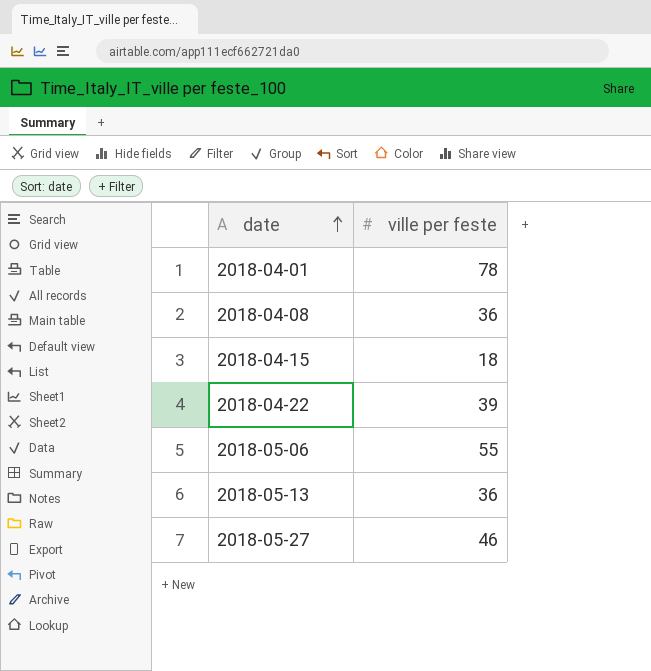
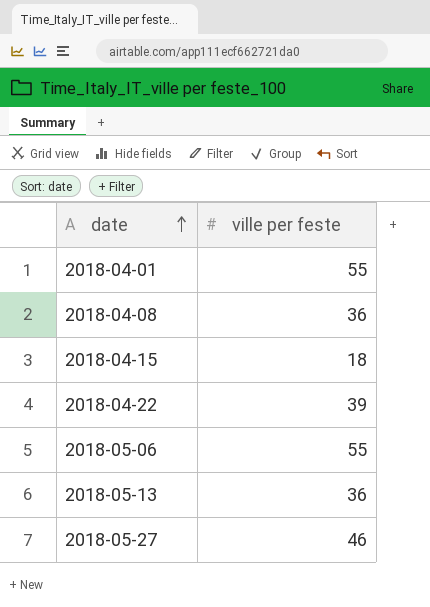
2018-04-01 | ville per feste: 78 -> 55

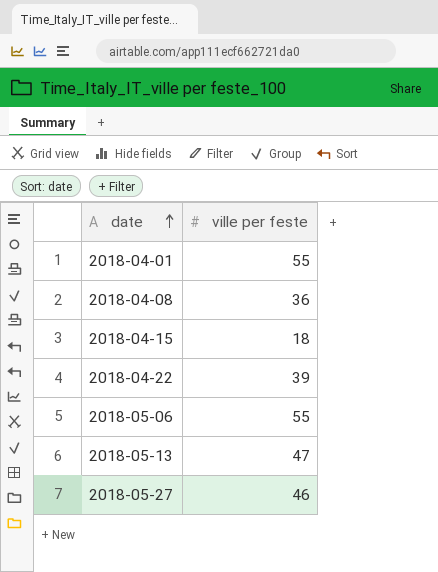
2018-05-13 | ville per feste: 36 -> 47

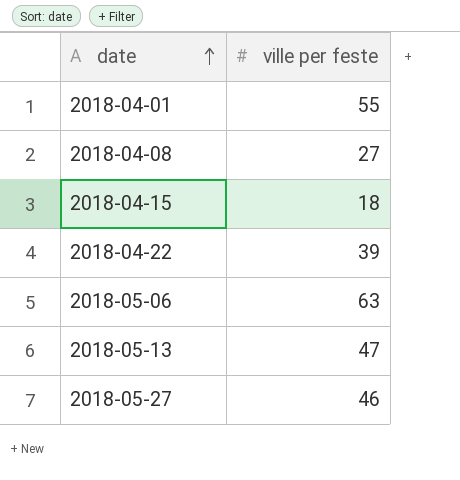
2018-04-08 | ville per feste: 36 -> 27
2018-05-06 | ville per feste: 55 -> 63

